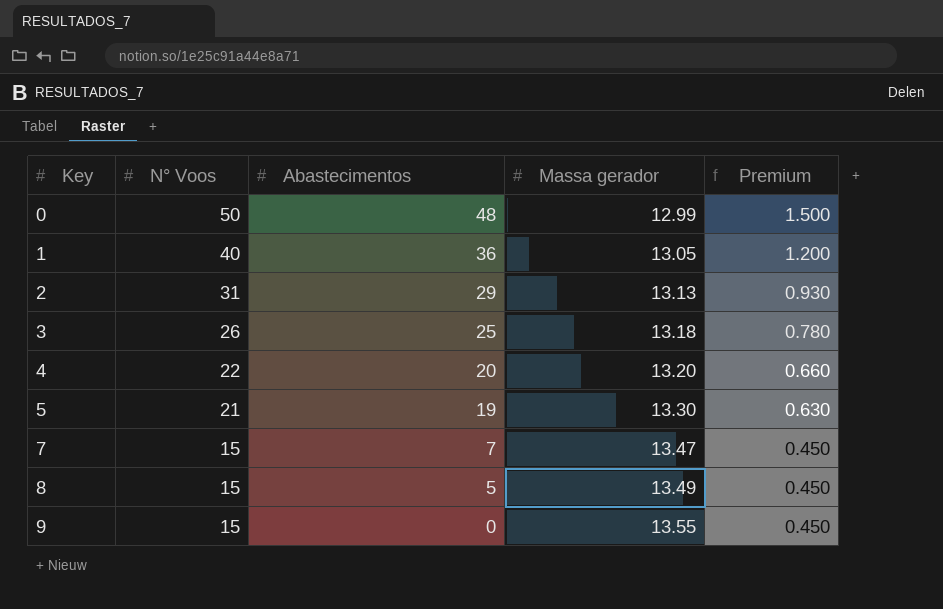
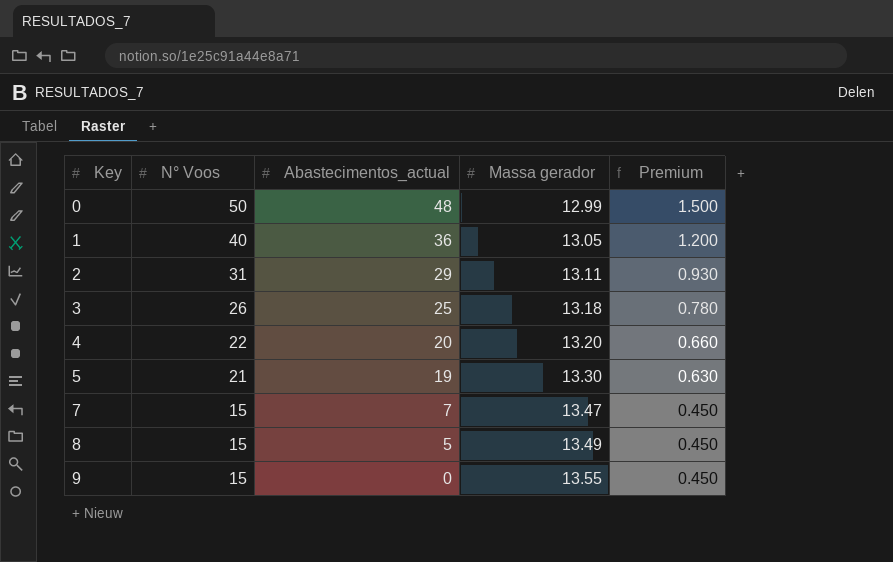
column name: Abastecimentos -> Abastecimentos_actual
2 | Massa gerador: 13.13 -> 13.11

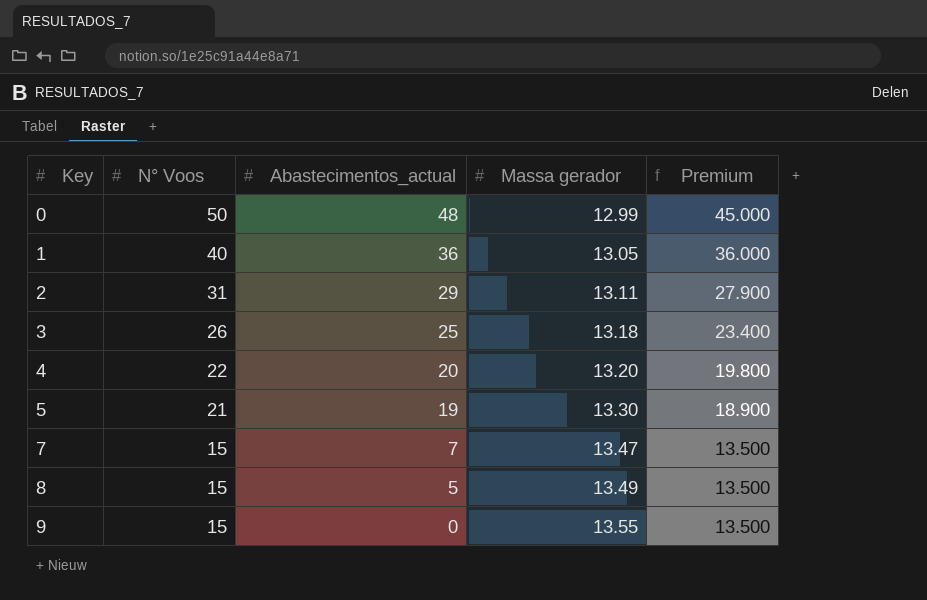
column Premium | formula: [N° Voos] * 0.03 -> [N° Voos] * 0.9

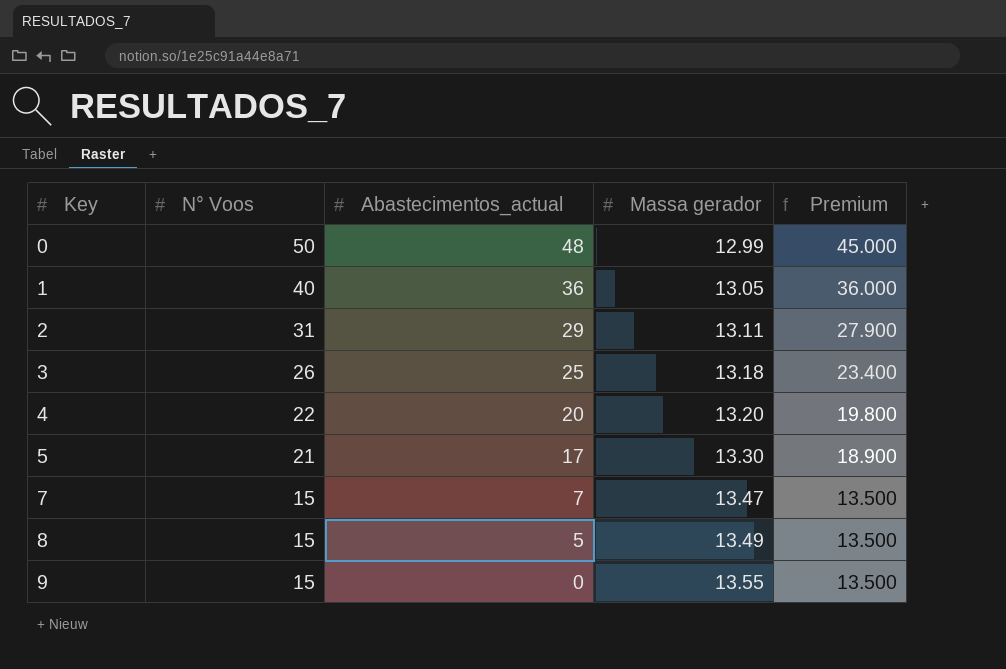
5 | Abastecimentos_actual: 19 -> 17

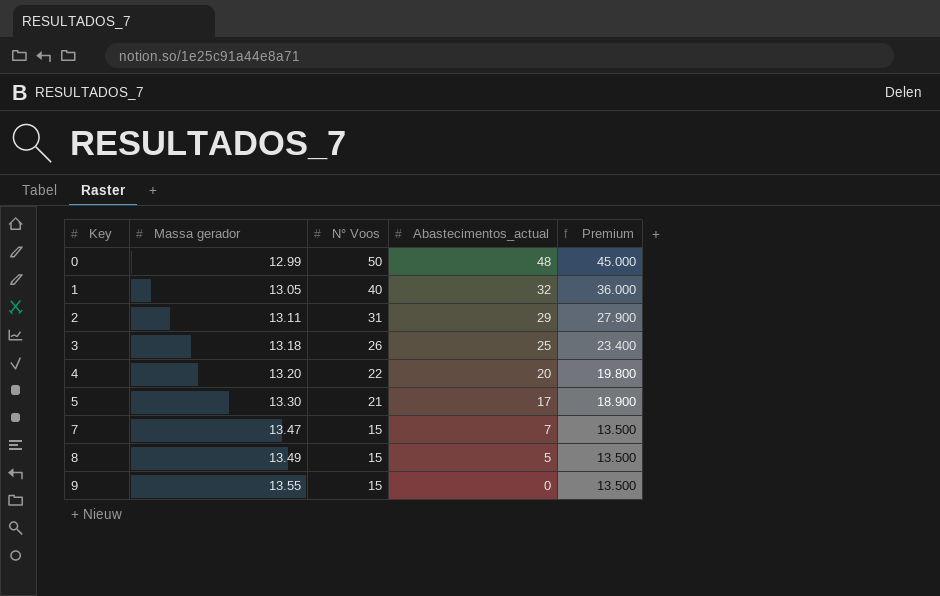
column Massa gerador | position: 4 -> 2
1 | Abastecimentos_actual: 36 -> 32

